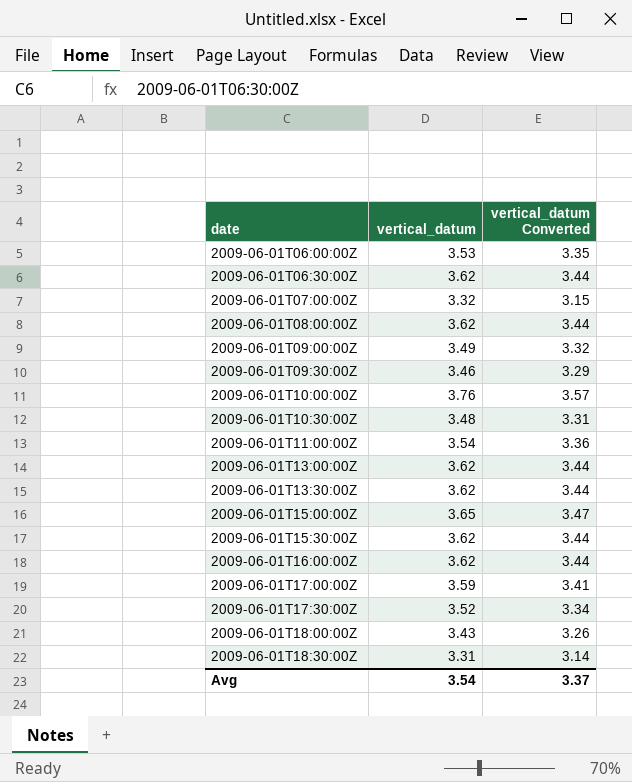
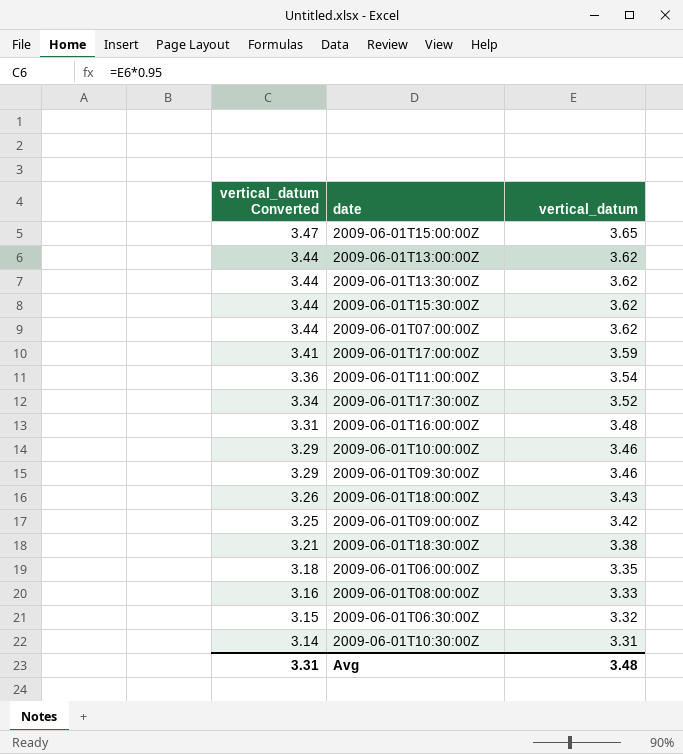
row order: date ascending -> vertical_datum Converted descending
column vertical_datum Converted | position: 3 -> 1
2009-06-01T07:00:00Z | vertical_datum Converted: 3.15 -> 3.44
2009-06-01T07:00:00Z | vertical_datum: 3.32 -> 3.62
2009-06-01T16:00:00Z | vertical_datum Converted: 3.44 -> 3.31
2009-06-01T16:00:00Z | vertical_datum: 3.62 -> 3.48
2009-06-01T10:00:00Z | vertical_datum Converted: 3.57 -> 3.29
2009-06-01T10:00:00Z | vertical_datum: 3.76 -> 3.46
2009-06-01T09:00:00Z | vertical_datum Converted: 3.32 -> 3.25
2009-06-01T09:00:00Z | vertical_datum: 3.49 -> 3.42
2009-06-01T18:30:00Z | vertical_datum Converted: 3.14 -> 3.21
2009-06-01T18:30:00Z | vertical_datum: 3.31 -> 3.38
2009-06-01T06:00:00Z | vertical_datum Converted: 3.35 -> 3.18
2009-06-01T06:00:00Z | vertical_datum: 3.53 -> 3.35
2009-06-01T08:00:00Z | vertical_datum Converted: 3.44 -> 3.16
2009-06-01T08:00:00Z | vertical_datum: 3.62 -> 3.33
2009-06-01T06:30:00Z | vertical_datum Converted: 3.44 -> 3.15
2009-06-01T06:30:00Z | vertical_datum: 3.62 -> 3.32
2009-06-01T10:30:00Z | vertical_datum Converted: 3.31 -> 3.14
2009-06-01T10:30:00Z | vertical_datum: 3.48 -> 3.31
Avg | vertical_datum Converted: 3.37 -> 3.31
Avg | vertical_datum: 3.54 -> 3.48

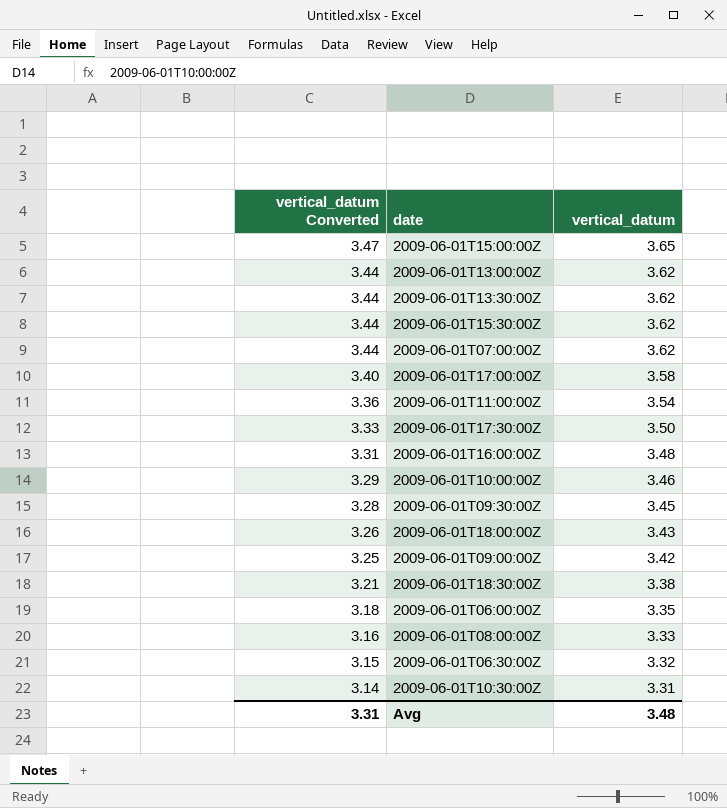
2009-06-01T17:00:00Z | vertical_datum Converted: 3.41 -> 3.40
2009-06-01T17:00:00Z | vertical_datum: 3.59 -> 3.58
2009-06-01T17:30:00Z | vertical_datum Converted: 3.34 -> 3.33
2009-06-01T17:30:00Z | vertical_datum: 3.52 -> 3.50
2009-06-01T09:30:00Z | vertical_datum Converted: 3.29 -> 3.28
2009-06-01T09:30:00Z | vertical_datum: 3.46 -> 3.45

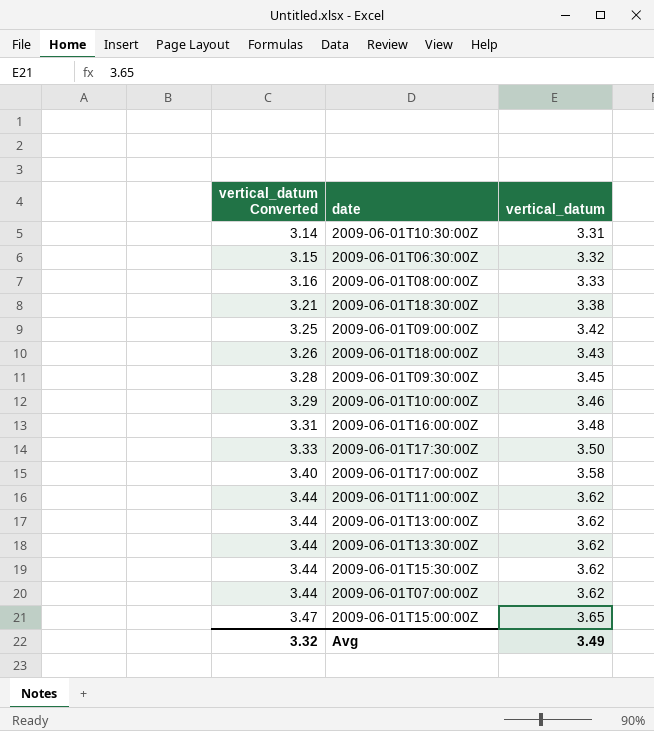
row order: vertical_datum Converted descending -> vertical_datum Converted ascending
row 2009-06-01T06:00:00Z: 3.18 | 3.35 -> none
2009-06-01T11:00:00Z | vertical_datum Converted: 3.36 -> 3.44
2009-06-01T11:00:00Z | vertical_datum: 3.54 -> 3.62
Avg | vertical_datum Converted: 3.31 -> 3.32
Avg | vertical_datum: 3.48 -> 3.49

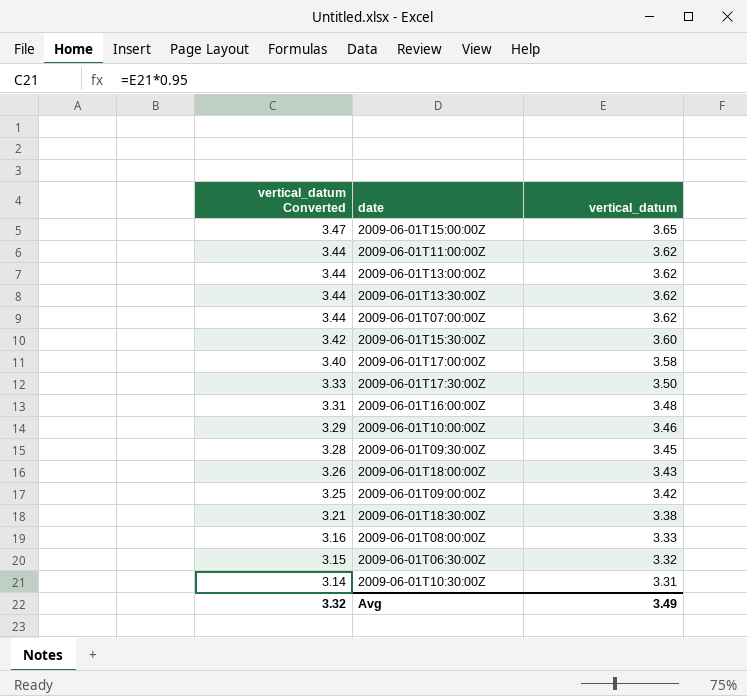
row order: vertical_datum Converted ascending -> vertical_datum Converted descending
2009-06-01T15:30:00Z | vertical_datum Converted: 3.44 -> 3.42
2009-06-01T15:30:00Z | vertical_datum: 3.62 -> 3.60

